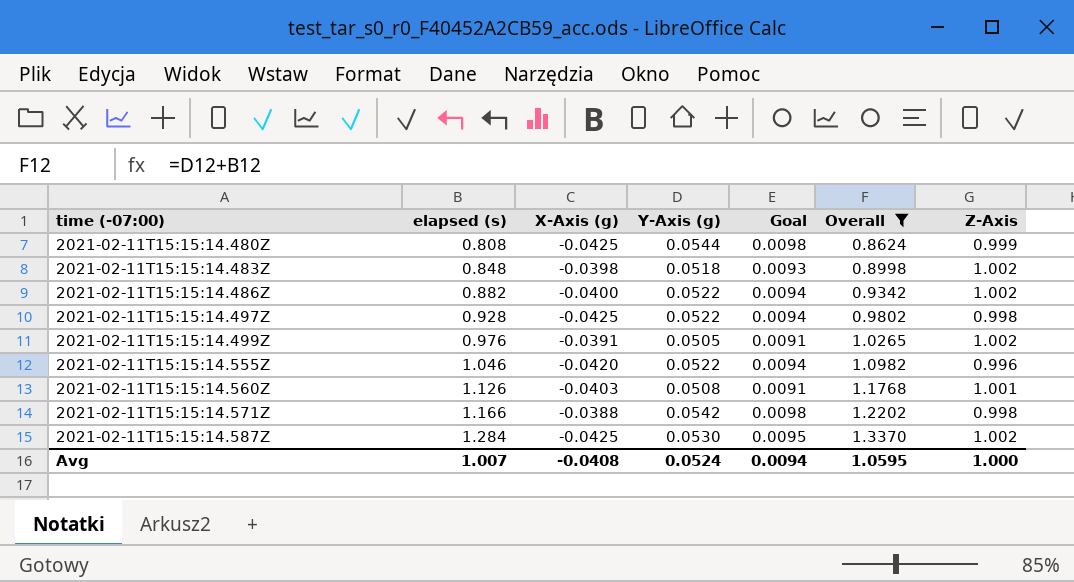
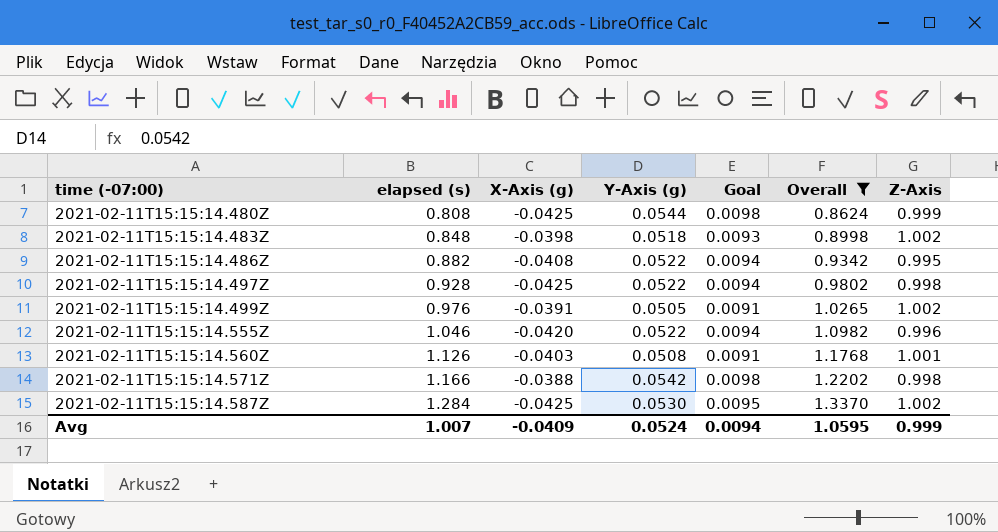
2021-02-11T15:15:14.486Z | X-Axis (g): -0.0400 -> -0.0408
2021-02-11T15:15:14.486Z | Z-Axis: 1.002 -> 0.995
Avg | X-Axis (g): -0.0408 -> -0.0409
Avg | Z-Axis: 1.000 -> 0.999

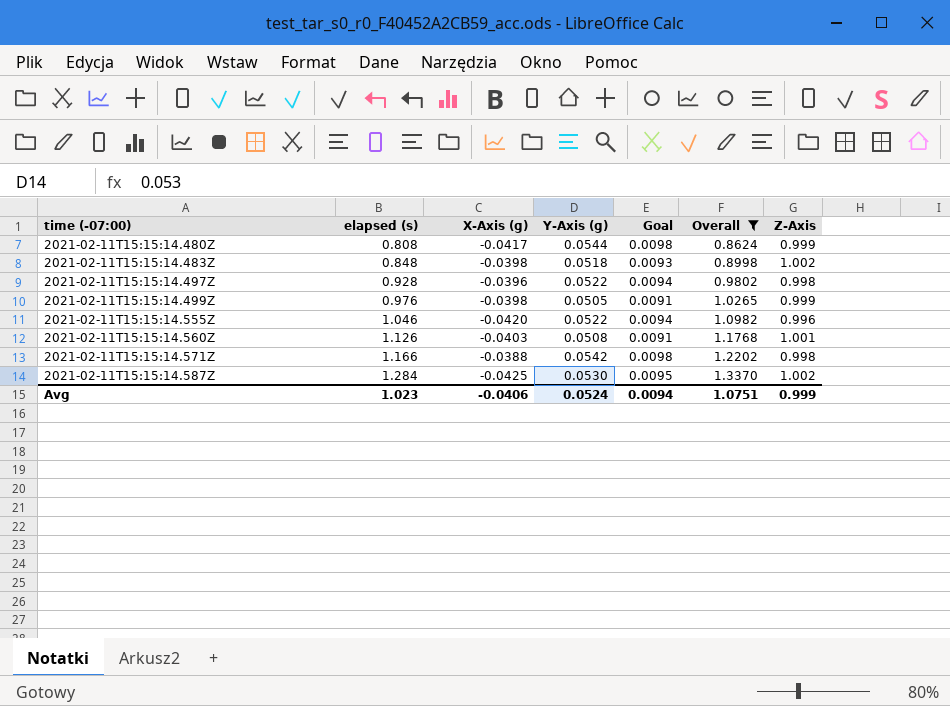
row 2021-02-11T15:15:14.486Z: 0.882 | -0.0408 | 0.0522 | 0.0094 | 0.9342 | 0.995 -> none
2021-02-11T15:15:14.480Z | X-Axis (g): -0.0425 -> -0.0417
2021-02-11T15:15:14.497Z | X-Axis (g): -0.0425 -> -0.0396
2021-02-11T15:15:14.499Z | X-Axis (g): -0.0391 -> -0.0398
2021-02-11T15:15:14.499Z | Z-Axis: 1.002 -> 0.999
Avg | elapsed (s): 1.007 -> 1.023
Avg | X-Axis (g): -0.0409 -> -0.0406
Avg | Overall: 1.0595 -> 1.0751

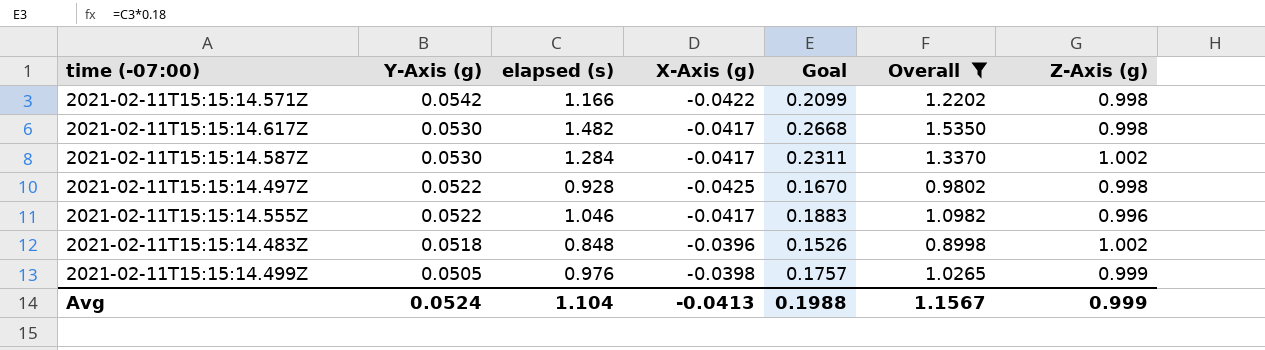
row order: time (-07:00) ascending -> Y-Axis (g) descending
column Y-Axis (g) | position: 4 -> 2
column Goal | formula: [Y-Axis (g)] * 0.18 -> [elapsed (s)] * 0.18
column name: Z-Axis -> Z-Axis (g)
row 2021-02-11T15:15:14.480Z: 0.808 | -0.0417 | 0.0544 | 0.0098 | 0.8624 | 0.999 -> none
row 2021-02-11T15:15:14.560Z: 1.126 | -0.0403 | 0.0508 | 0.0091 | 1.1768 | 1.001 -> none
2021-02-11T15:15:14.571Z | X-Axis (g): -0.0388 -> -0.0422
row 2021-02-11T15:15:14.617Z: none -> 0.0530 | 1.482 | -0.0417 | 0.2668 | 1.5350 | 0.998
2021-02-11T15:15:14.587Z | X-Axis (g): -0.0425 -> -0.0417
2021-02-11T15:15:14.497Z | X-Axis (g): -0.0396 -> -0.0425
2021-02-11T15:15:14.555Z | X-Axis (g): -0.0420 -> -0.0417
2021-02-11T15:15:14.483Z | X-Axis (g): -0.0398 -> -0.0396
Avg | elapsed (s): 1.023 -> 1.104
Avg | X-Axis (g): -0.0406 -> -0.0413
Avg | Goal: 0.0094 -> 0.1988
Avg | Overall: 1.0751 -> 1.1567

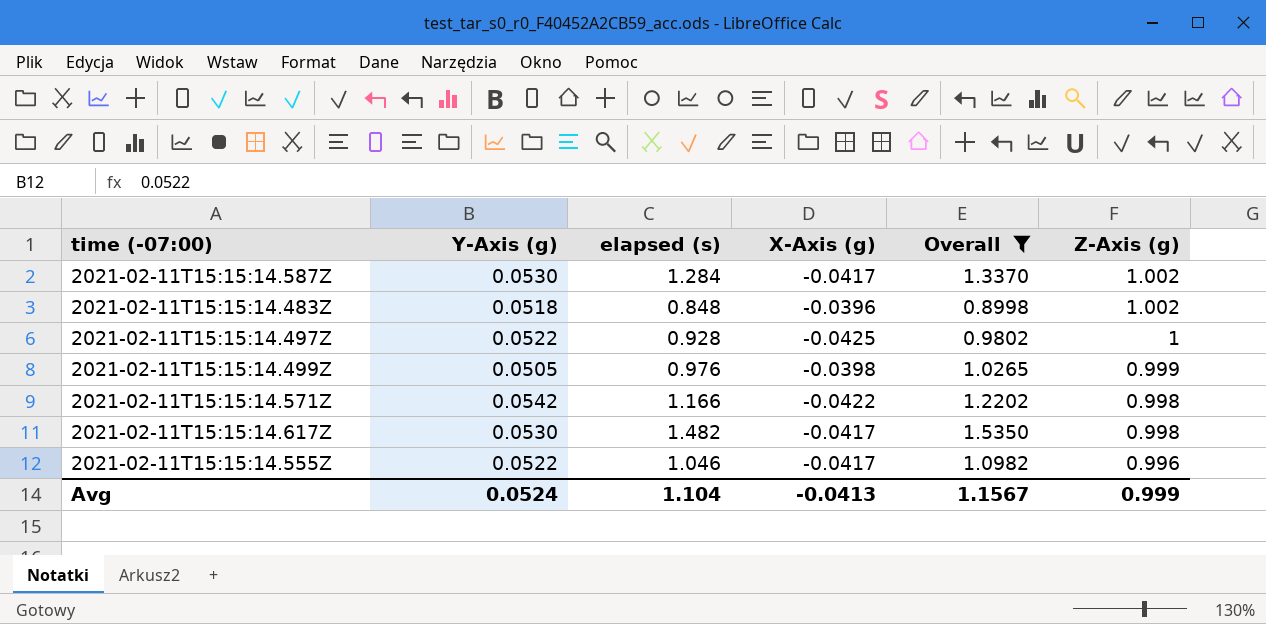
row order: Y-Axis (g) descending -> Z-Axis (g) descending
column Goal | formula: [elapsed (s)] * 0.18 -> none
2021-02-11T15:15:14.497Z | Z-Axis (g): 0.998 -> 1

